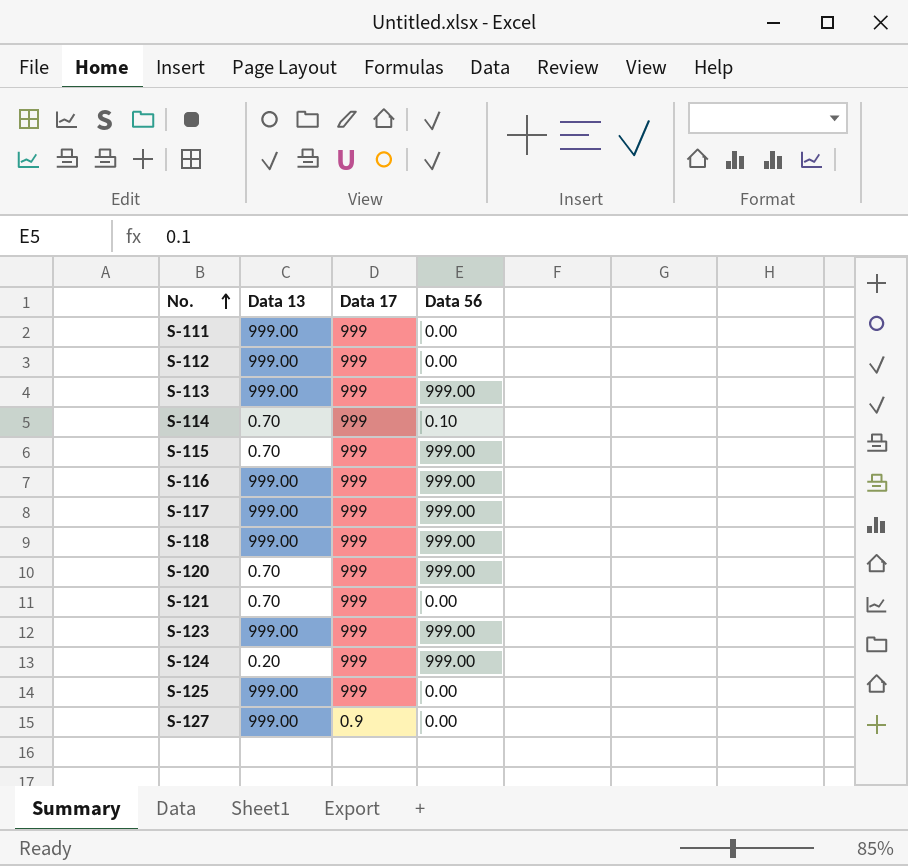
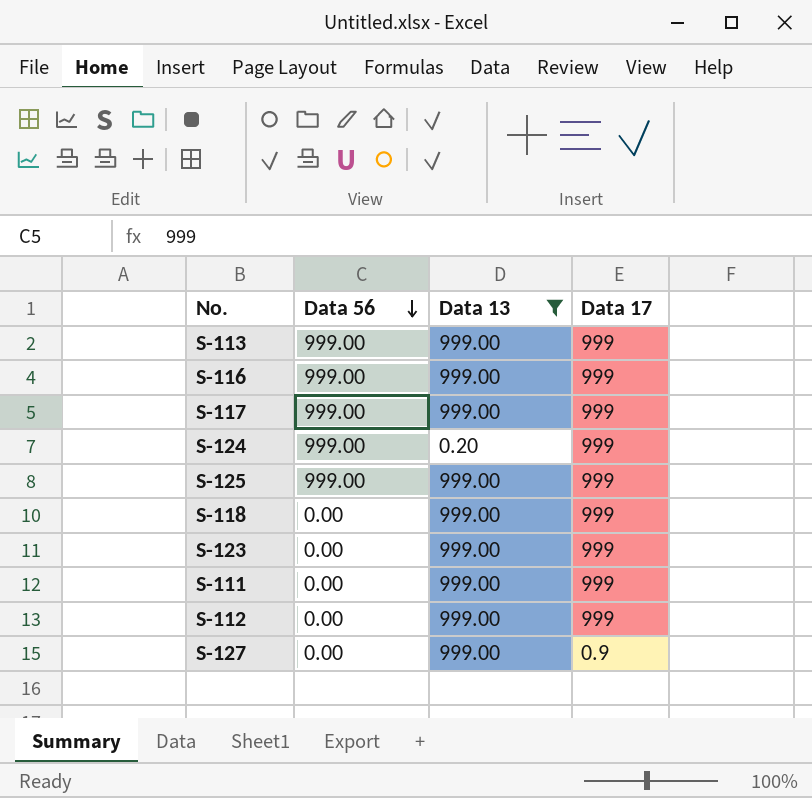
filter: none -> Data 13 != 0.70
row order: No. ascending -> Data 56 descending
column Data 56 | position: 4 -> 2
S-125 | Data 56: 0.00 -> 999.00
S-118 | Data 56: 999.00 -> 0.00
S-123 | Data 56: 999.00 -> 0.00

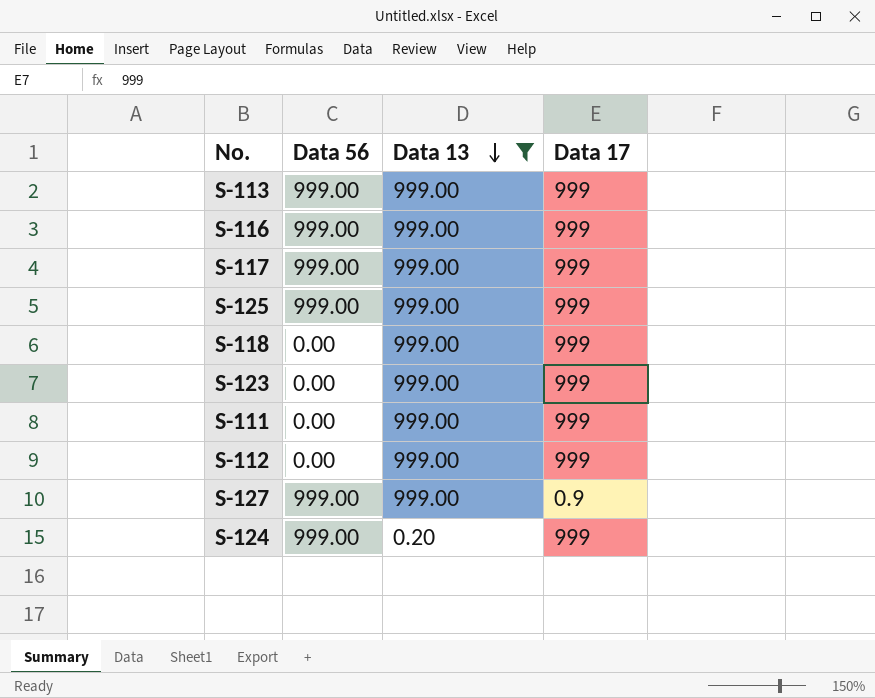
row order: Data 56 descending -> Data 13 descending
S-127 | Data 56: 0.00 -> 999.00

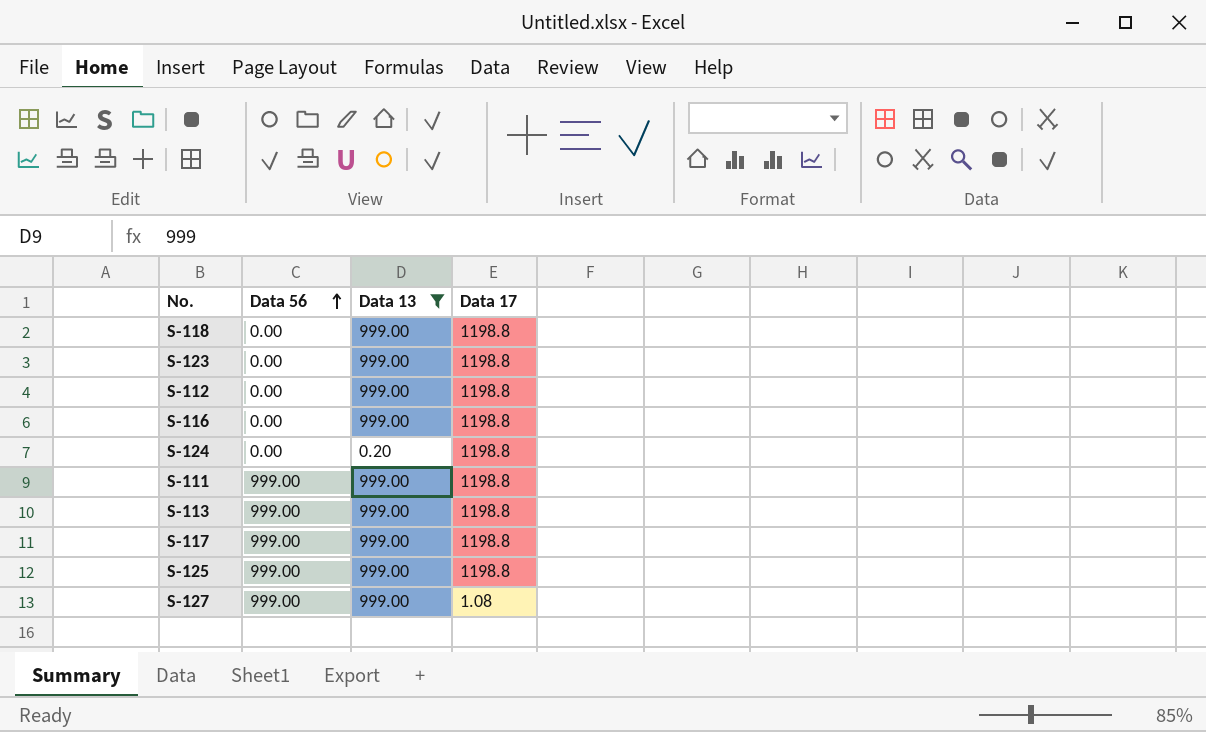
row order: Data 13 descending -> Data 56 ascending
S-118 | Data 17: 999 -> 1198.8
S-123 | Data 17: 999 -> 1198.8
S-112 | Data 17: 999 -> 1198.8
S-116 | Data 56: 999.00 -> 0.00
S-116 | Data 17: 999 -> 1198.8
S-124 | Data 56: 999.00 -> 0.00
S-124 | Data 17: 999 -> 1198.8
S-111 | Data 56: 0.00 -> 999.00
S-111 | Data 17: 999 -> 1198.8
S-113 | Data 17: 999 -> 1198.8
S-117 | Data 17: 999 -> 1198.8
S-125 | Data 17: 999 -> 1198.8
S-127 | Data 17: 0.9 -> 1.08

